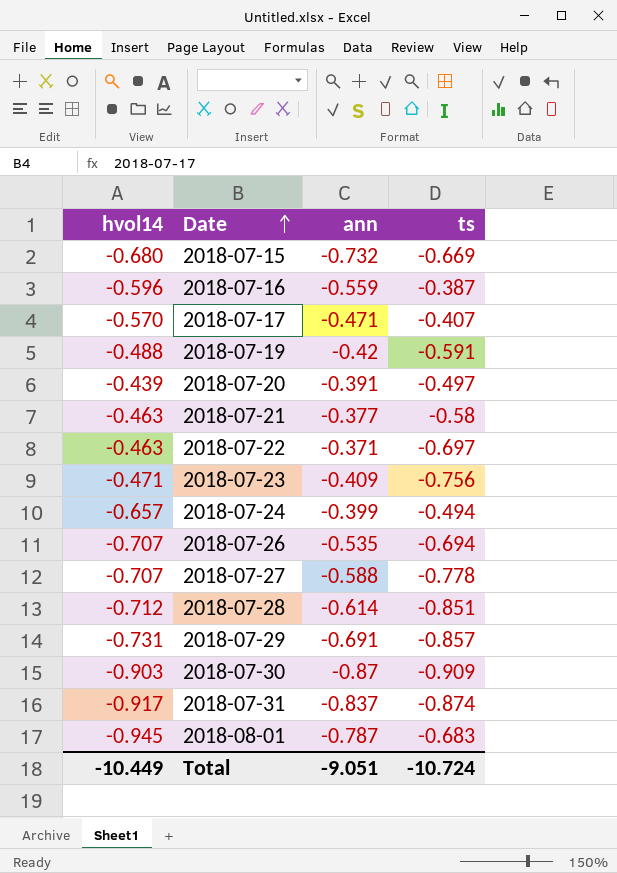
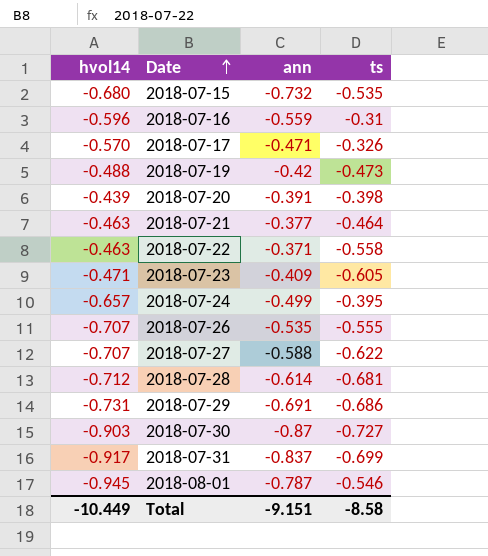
2018-07-15 | ts: -0.669 -> -0.535
2018-07-16 | ts: -0.387 -> -0.31
2018-07-17 | ts: -0.407 -> -0.326
2018-07-19 | ts: -0.591 -> -0.473
2018-07-20 | ts: -0.497 -> -0.398
2018-07-21 | ts: -0.58 -> -0.464
2018-07-22 | ts: -0.697 -> -0.558
2018-07-23 | ts: -0.756 -> -0.605
2018-07-24 | ann: -0.399 -> -0.499
2018-07-24 | ts: -0.494 -> -0.395
2018-07-26 | ts: -0.694 -> -0.555
2018-07-27 | ts: -0.778 -> -0.622
2018-07-28 | ts: -0.851 -> -0.681
2018-07-29 | ts: -0.857 -> -0.686
2018-07-30 | ts: -0.909 -> -0.727
2018-07-31 | ts: -0.874 -> -0.699
2018-08-01 | ts: -0.683 -> -0.546
Total | ann: -9.051 -> -9.151
Total | ts: -10.724 -> -8.58

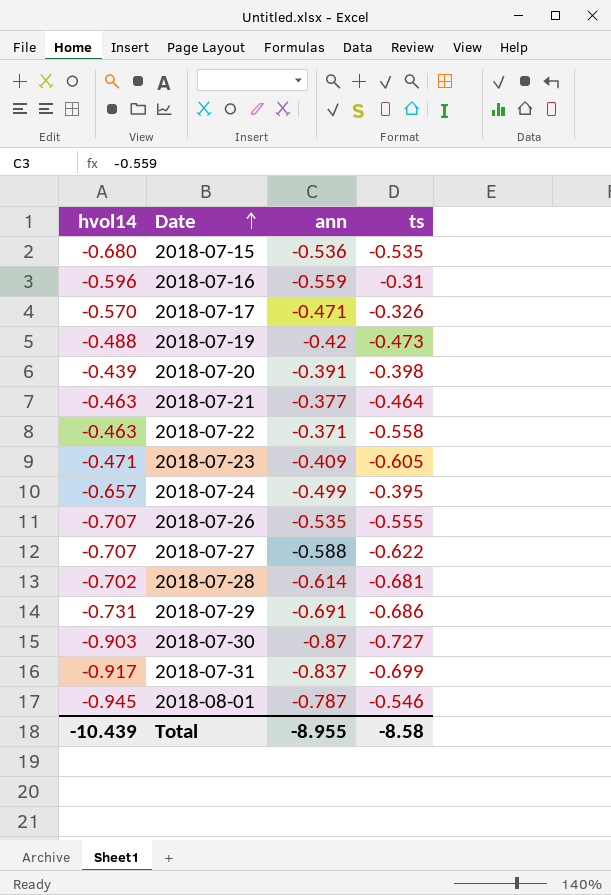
2018-07-15 | ann: -0.732 -> -0.536
2018-07-28 | hvol14: -0.712 -> -0.702
Total | hvol14: -10.449 -> -10.439
Total | ann: -9.151 -> -8.955

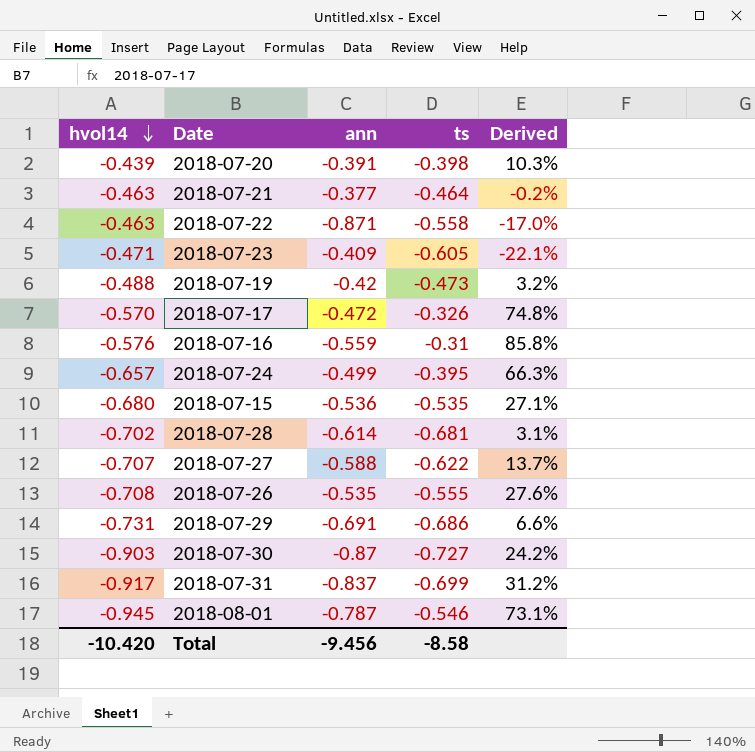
row order: Date ascending -> hvol14 descending
column Derived | formula: none -> ([hvol14] - [ts]) / [ts]
2018-07-22 | ann: -0.371 -> -0.871
2018-07-17 | ann: -0.471 -> -0.472
2018-07-16 | hvol14: -0.596 -> -0.576
2018-07-26 | hvol14: -0.707 -> -0.708
Total | hvol14: -10.439 -> -10.420
Total | ann: -8.955 -> -9.456

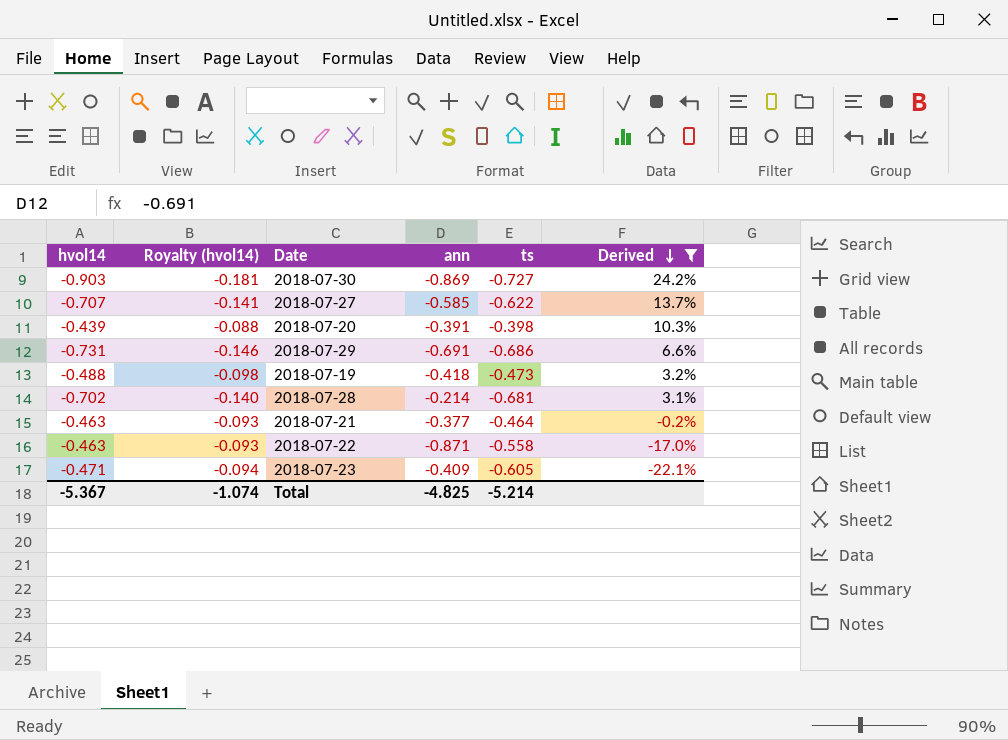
filter: none -> Derived <= 24.2%
row order: hvol14 descending -> Derived descending
column Royalty (hvol14) | formula: none -> [hvol14] * 0.2
2018-07-30 | ann: -0.87 -> -0.869
2018-07-27 | ann: -0.588 -> -0.585
2018-07-19 | ann: -0.42 -> -0.418
2018-07-28 | ann: -0.614 -> -0.214
Total | hvol14: -10.420 -> -5.367
Total | ann: -9.456 -> -4.825
Total | ts: -8.58 -> -5.214

